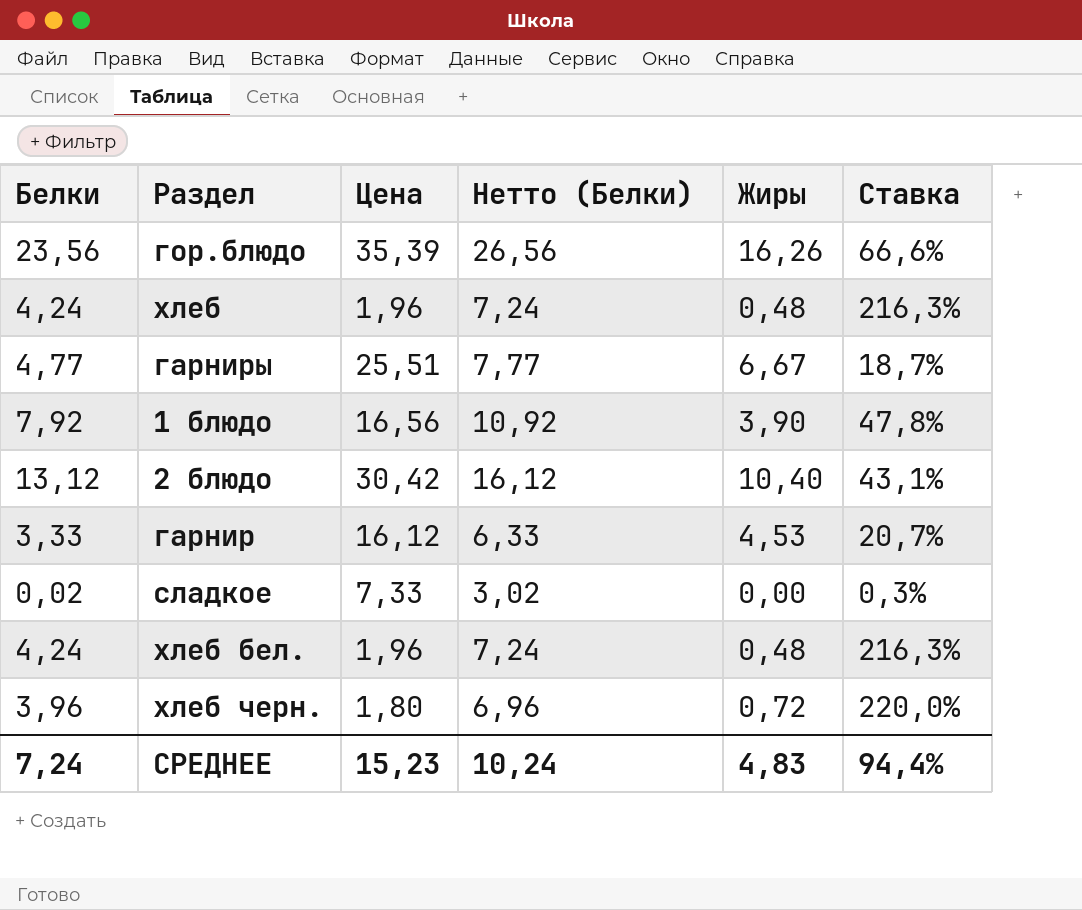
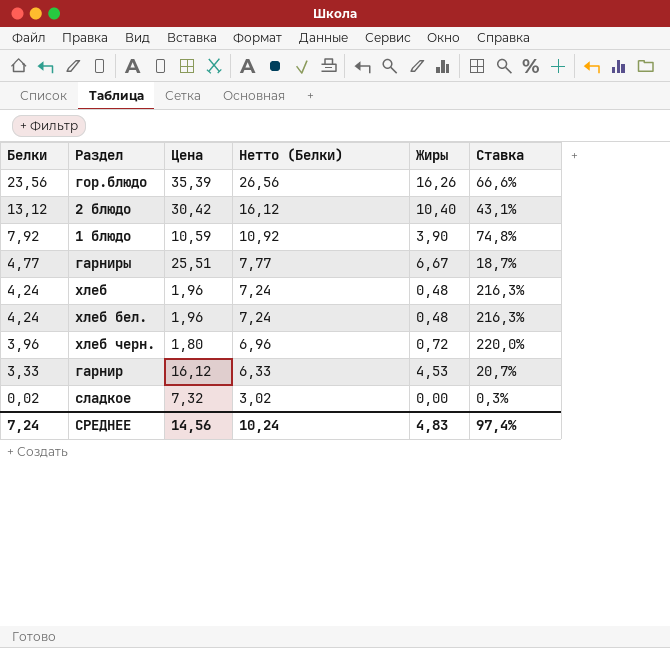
row order: none -> Белки descending
1 блюдо | Цена: 16,56 -> 10,59
1 блюдо | Ставка: 47,8% -> 74,8%
сладкое | Цена: 7,33 -> 7,32
СРЕДНЕЕ | Цена: 15,23 -> 14,56
СРЕДНЕЕ | Ставка: 94,4% -> 97,4%

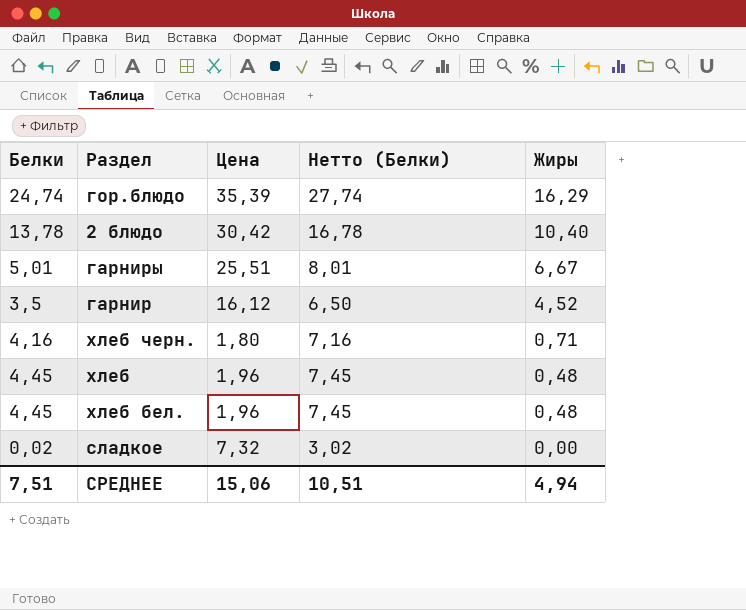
row order: Белки descending -> Жиры descending
column Ставка | formula: [Белки] / [Цена] -> none
row 1 блюдо: 7,92 | 10,59 | 10,92 | 3,90 | 74,8% -> none
гор.блюдо | Белки: 23,56 -> 24,74
гор.блюдо | Нетто (Белки): 26,56 -> 27,74
гор.блюдо | Жиры: 16,26 -> 16,29
2 блюдо | Белки: 13,12 -> 13,78
2 блюдо | Нетто (Белки): 16,12 -> 16,78
гарниры | Белки: 4,77 -> 5,01
гарниры | Нетто (Белки): 7,77 -> 8,01
гарнир | Белки: 3,33 -> 3,5
гарнир | Нетто (Белки): 6,33 -> 6,50
гарнир | Жиры: 4,53 -> 4,52
хлеб черн. | Белки: 3,96 -> 4,16
хлеб черн. | Нетто (Белки): 6,96 -> 7,16
хлеб черн. | Жиры: 0,72 -> 0,71
хлеб | Белки: 4,24 -> 4,45
хлеб | Нетто (Белки): 7,24 -> 7,45
хлеб бел. | Белки: 4,24 -> 4,45
хлеб бел. | Нетто (Белки): 7,24 -> 7,45
СРЕДНЕЕ | Белки: 7,24 -> 7,51
СРЕДНЕЕ | Цена: 14,56 -> 15,06
СРЕДНЕЕ | Нетто (Белки): 10,24 -> 10,51
СРЕДНЕЕ | Жиры: 4,83 -> 4,94

